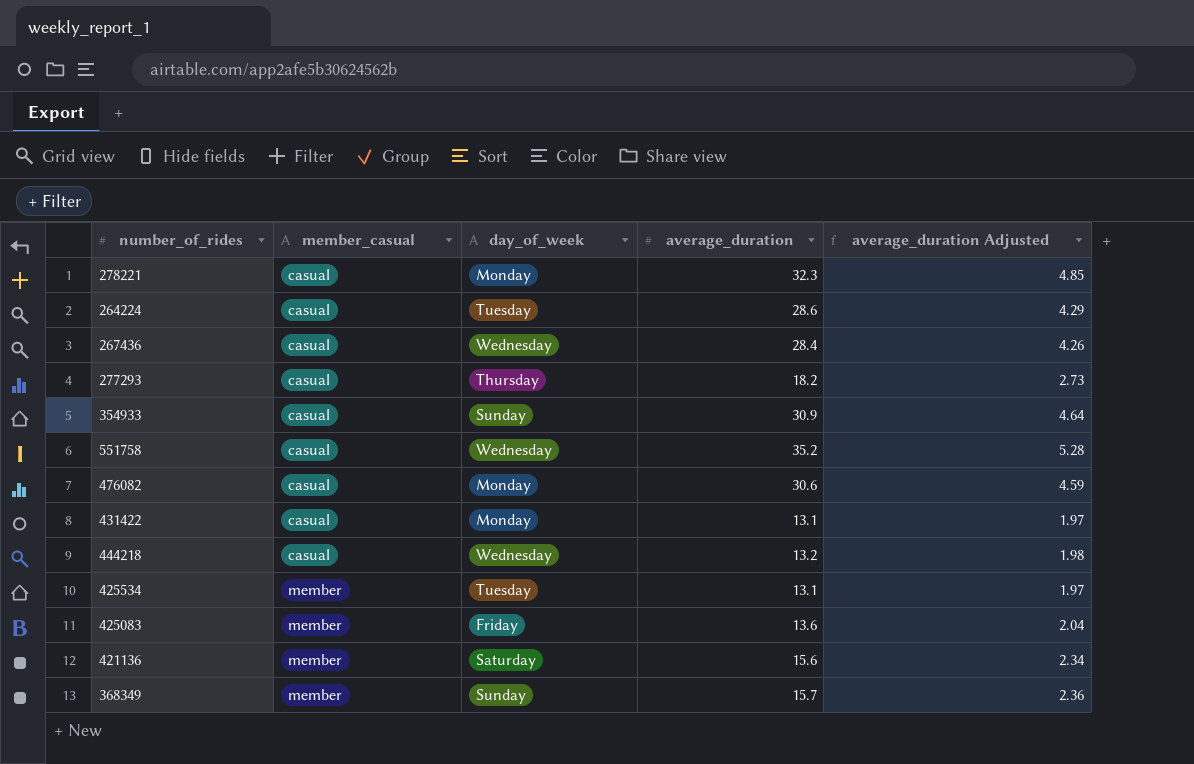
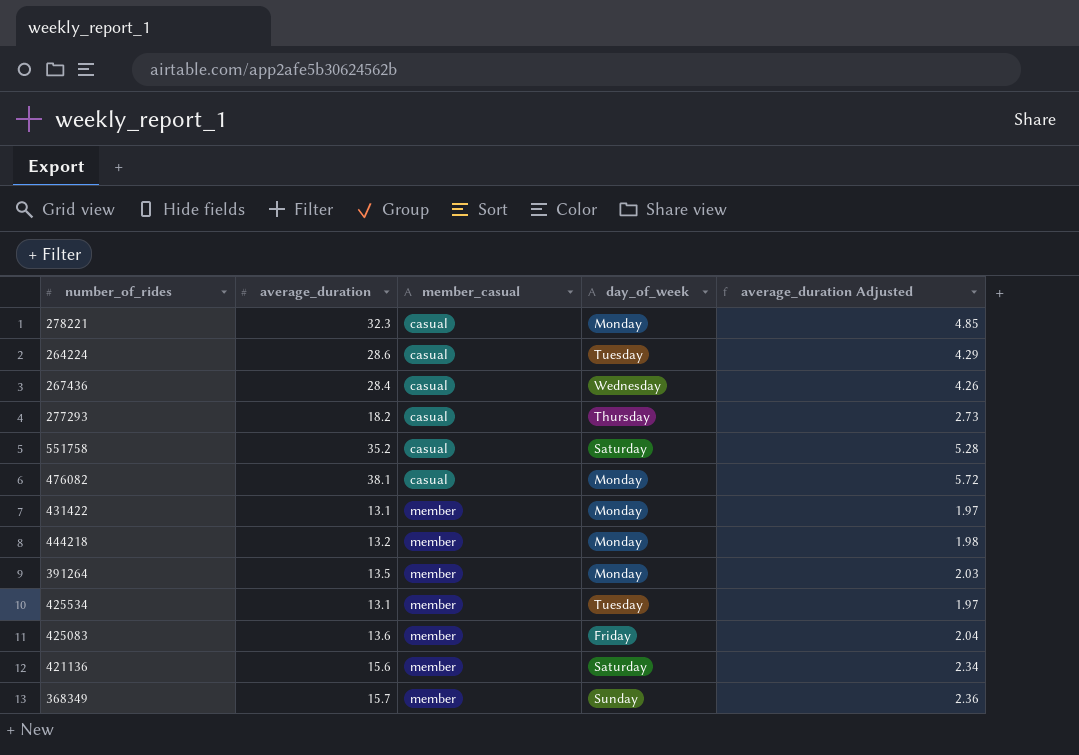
column average_duration | position: 4 -> 2
row 354933: casual | Sunday | 30.9 | 4.64 -> none
551758 | day_of_week: Wednesday -> Saturday
476082 | average_duration: 30.6 -> 38.1
476082 | average_duration Adjusted: 4.59 -> 5.72
431422 | member_casual: casual -> member
444218 | member_casual: casual -> member
444218 | day_of_week: Wednesday -> Monday
row 391264: none -> 13.5 | member | Monday | 2.03

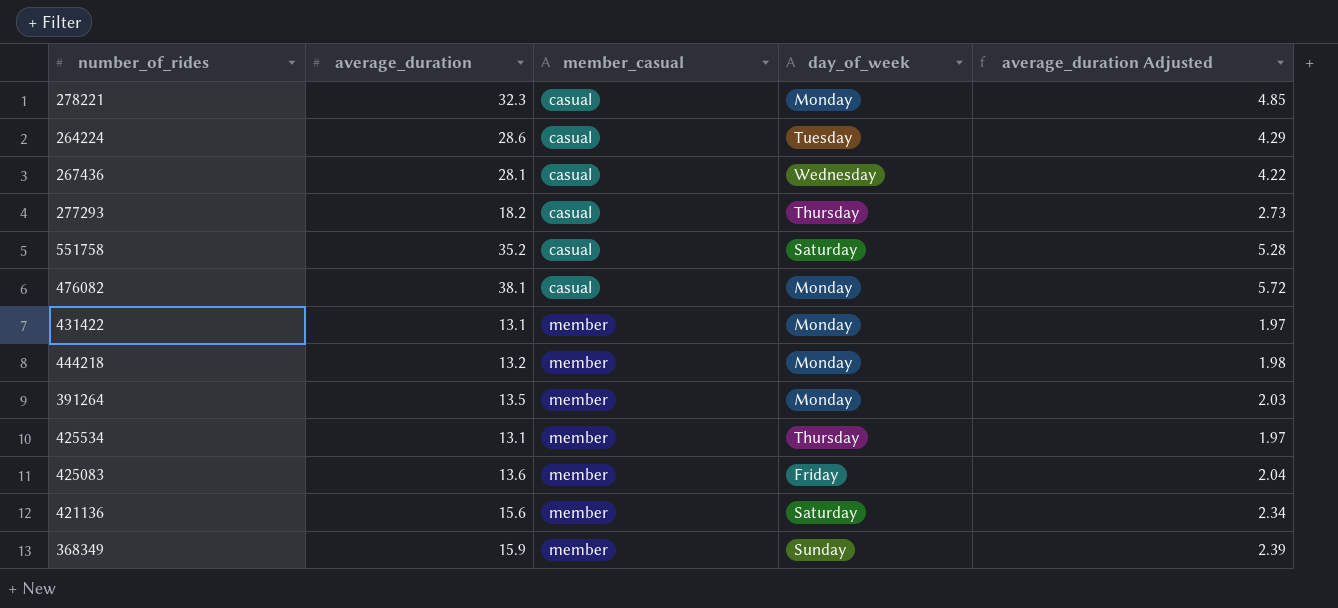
267436 | average_duration: 28.4 -> 28.1
267436 | average_duration Adjusted: 4.26 -> 4.22
425534 | day_of_week: Tuesday -> Thursday
368349 | average_duration: 15.7 -> 15.9
368349 | average_duration Adjusted: 2.36 -> 2.39

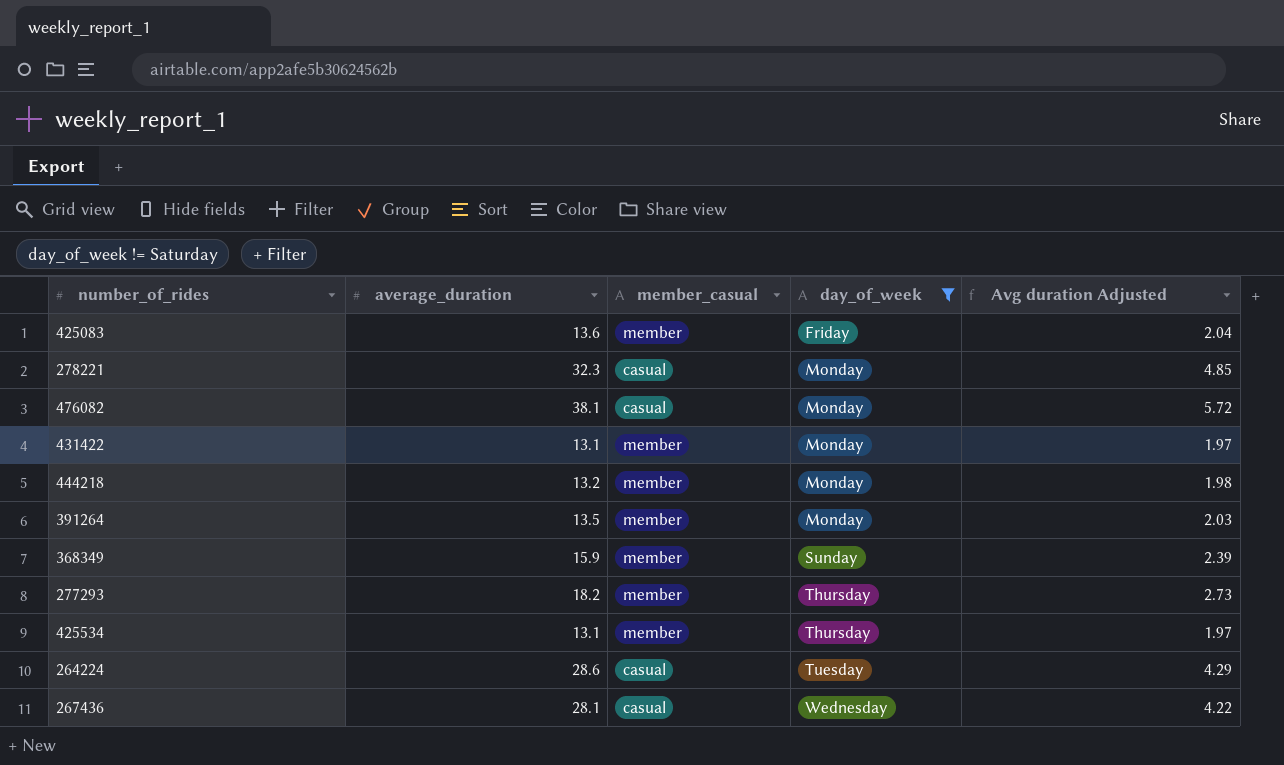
filter: none -> day_of_week != Saturday
row order: member_casual ascending -> day_of_week ascending
column name: average_duration Adjusted -> Avg duration Adjusted
277293 | member_casual: casual -> member

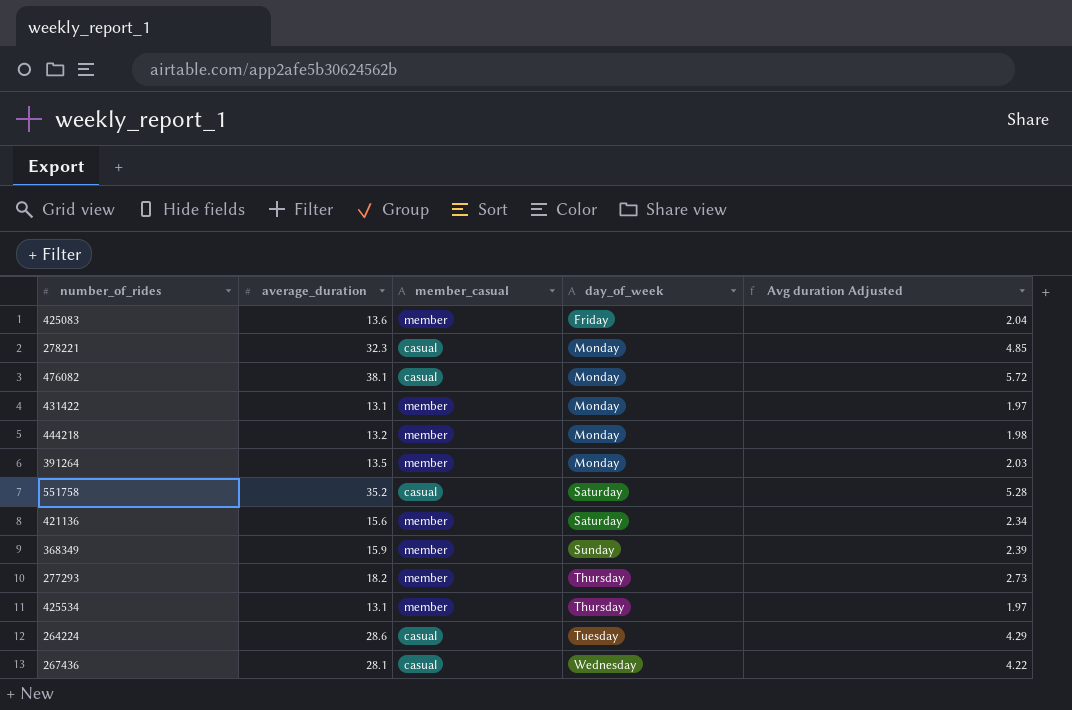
filter: day_of_week != Saturday -> none

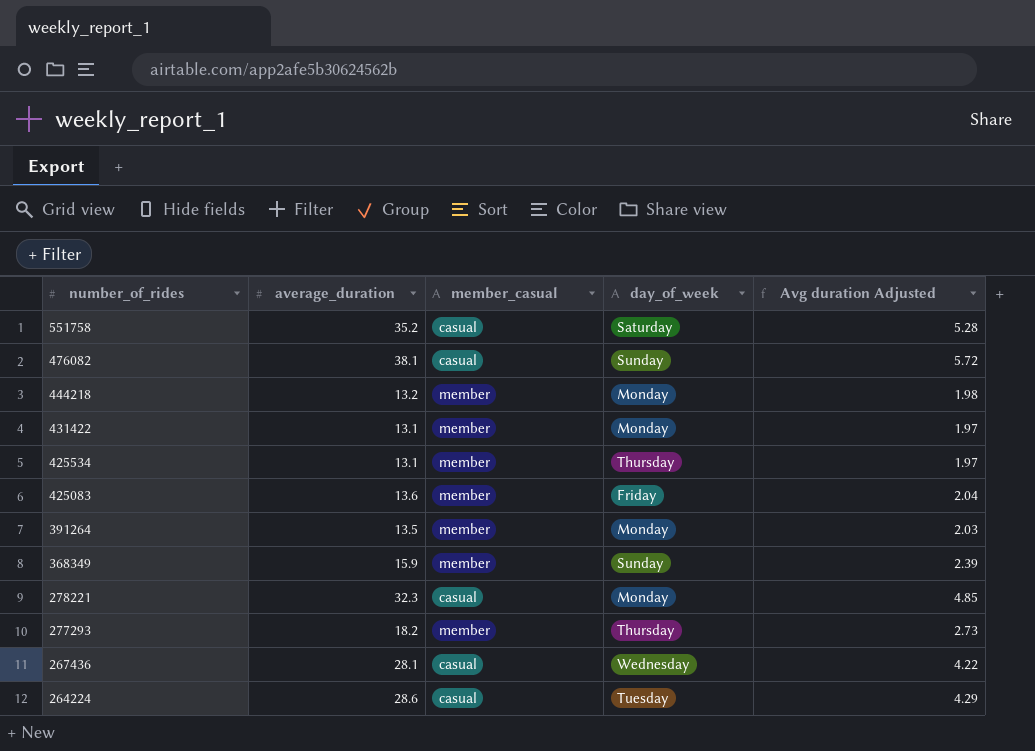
row order: day_of_week ascending -> number_of_rides descending
row 421136: 15.6 | member | Saturday | 2.34 -> none
476082 | day_of_week: Monday -> Sunday

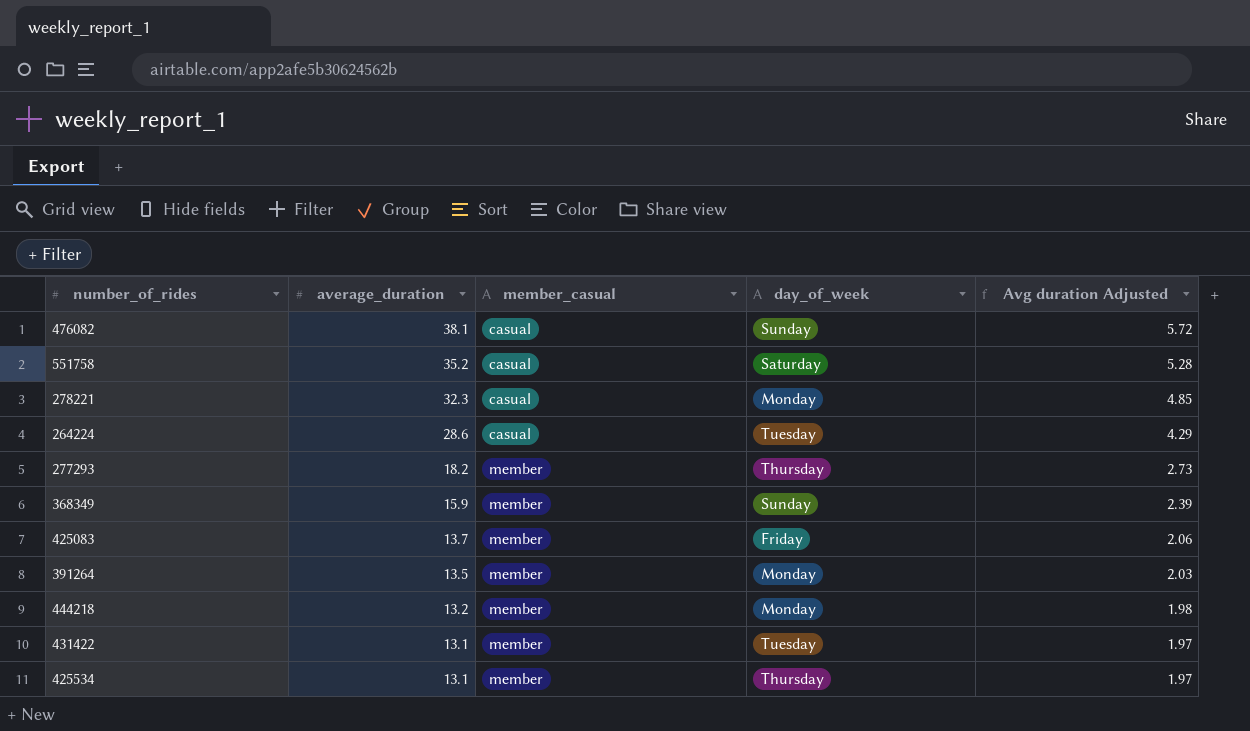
row order: number_of_rides descending -> average_duration descending
row 267436: 28.1 | casual | Wednesday | 4.22 -> none
425083 | average_duration: 13.6 -> 13.7
425083 | Avg duration Adjusted: 2.04 -> 2.06
431422 | day_of_week: Monday -> Tuesday

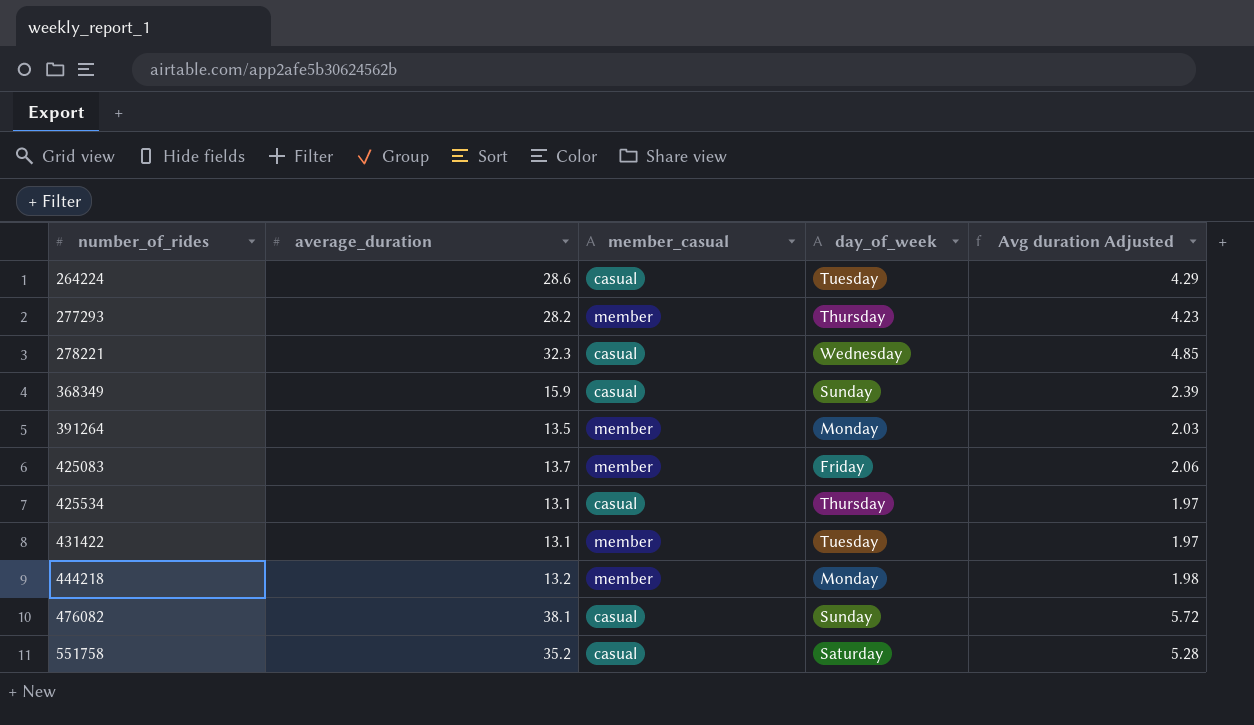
row order: average_duration descending -> number_of_rides ascending
277293 | average_duration: 18.2 -> 28.2
277293 | Avg duration Adjusted: 2.73 -> 4.23
278221 | day_of_week: Monday -> Wednesday
368349 | member_casual: member -> casual
425534 | member_casual: member -> casual

